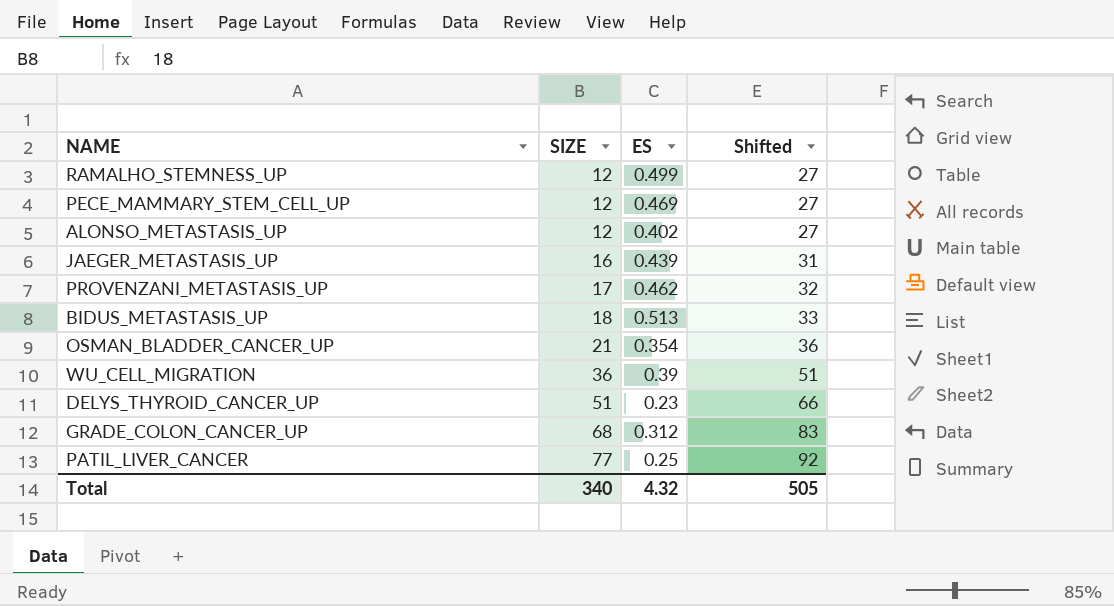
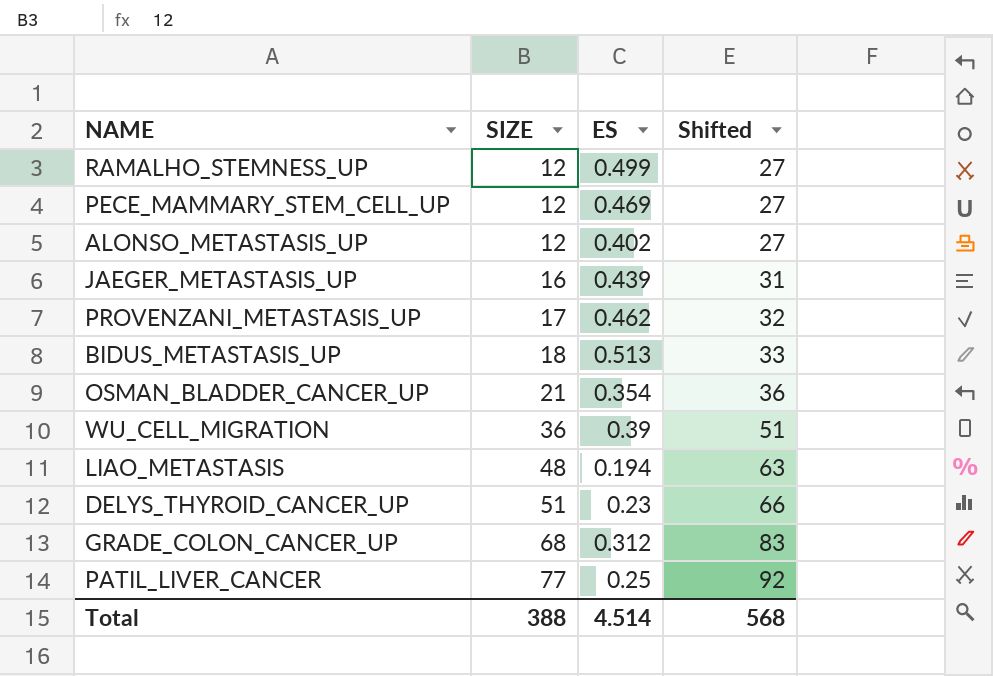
row LIAO_METASTASIS: none -> 48 | 0.194 | 63
Total | SIZE: 340 -> 388
Total | ES: 4.32 -> 4.514
Total | Shifted: 505 -> 568

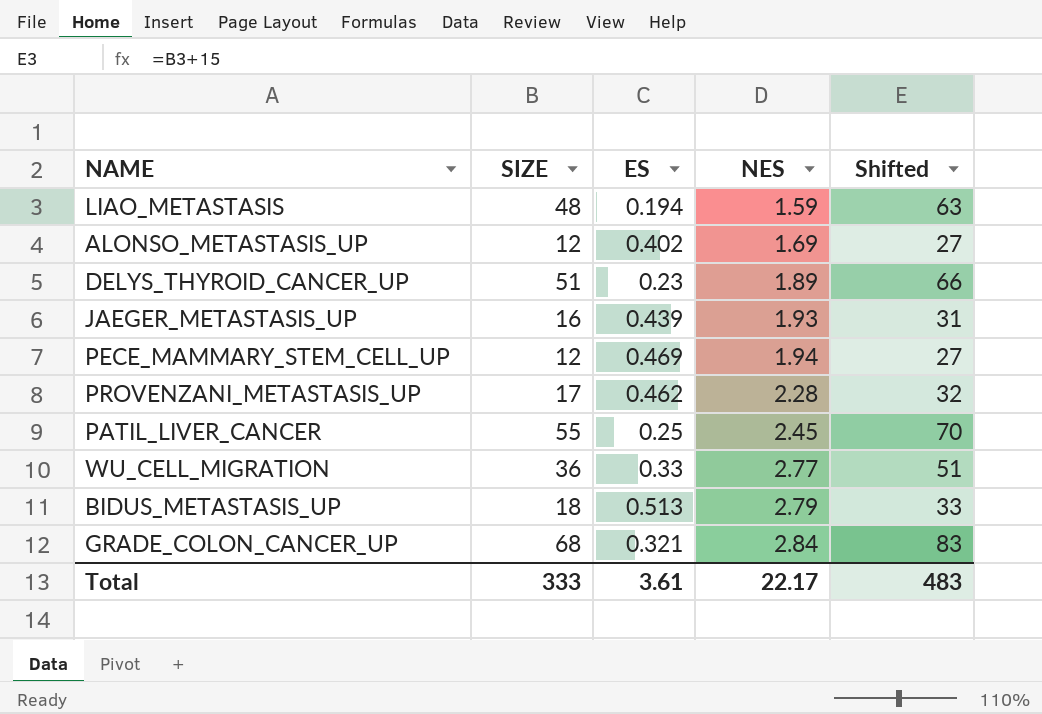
row order: SIZE ascending -> NES ascending
column NES | position: none -> 4
row RAMALHO_STEMNESS_UP: 12 | 0.499 | 27 -> none
row OSMAN_BLADDER_CANCER_UP: 21 | 0.354 | 36 -> none
PATIL_LIVER_CANCER | SIZE: 77 -> 55
PATIL_LIVER_CANCER | Shifted: 92 -> 70
WU_CELL_MIGRATION | ES: 0.39 -> 0.33
GRADE_COLON_CANCER_UP | ES: 0.312 -> 0.321
Total | SIZE: 388 -> 333
Total | ES: 4.514 -> 3.61
Total | Shifted: 568 -> 483

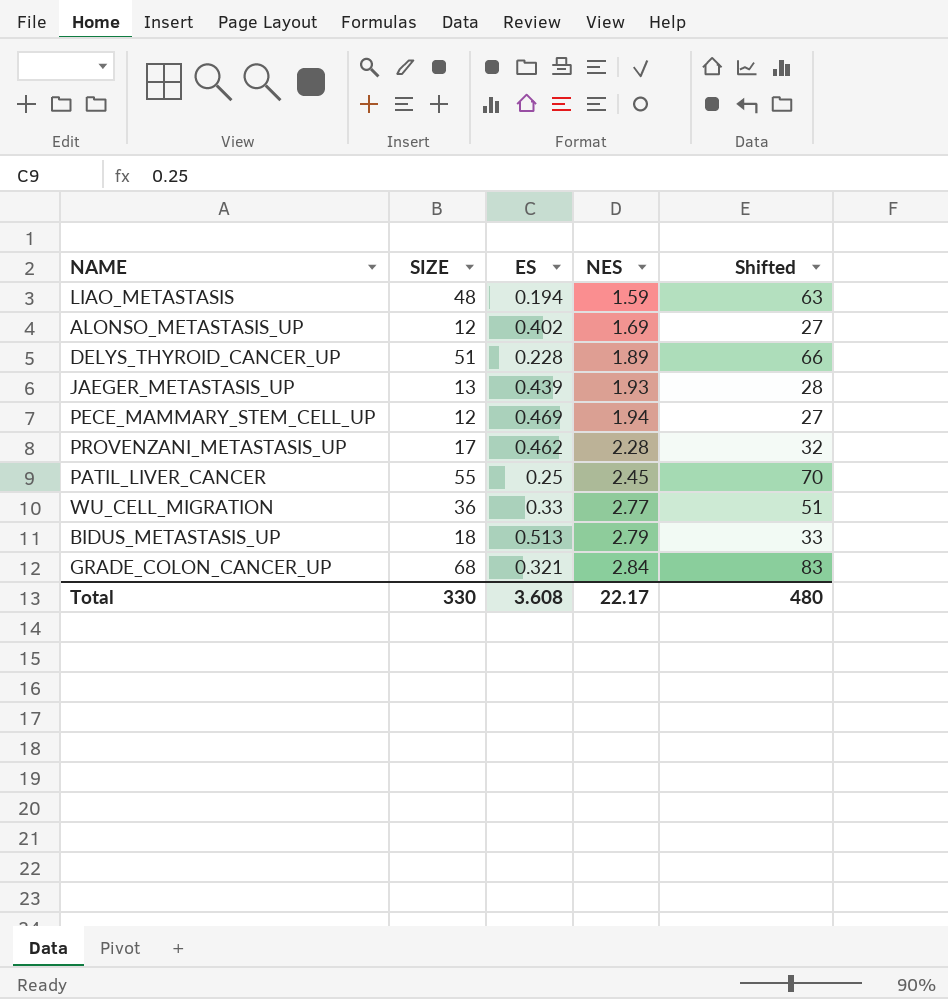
DELYS_THYROID_CANCER_UP | ES: 0.23 -> 0.228
JAEGER_METASTASIS_UP | SIZE: 16 -> 13
JAEGER_METASTASIS_UP | Shifted: 31 -> 28
Total | SIZE: 333 -> 330
Total | ES: 3.61 -> 3.608
Total | Shifted: 483 -> 480

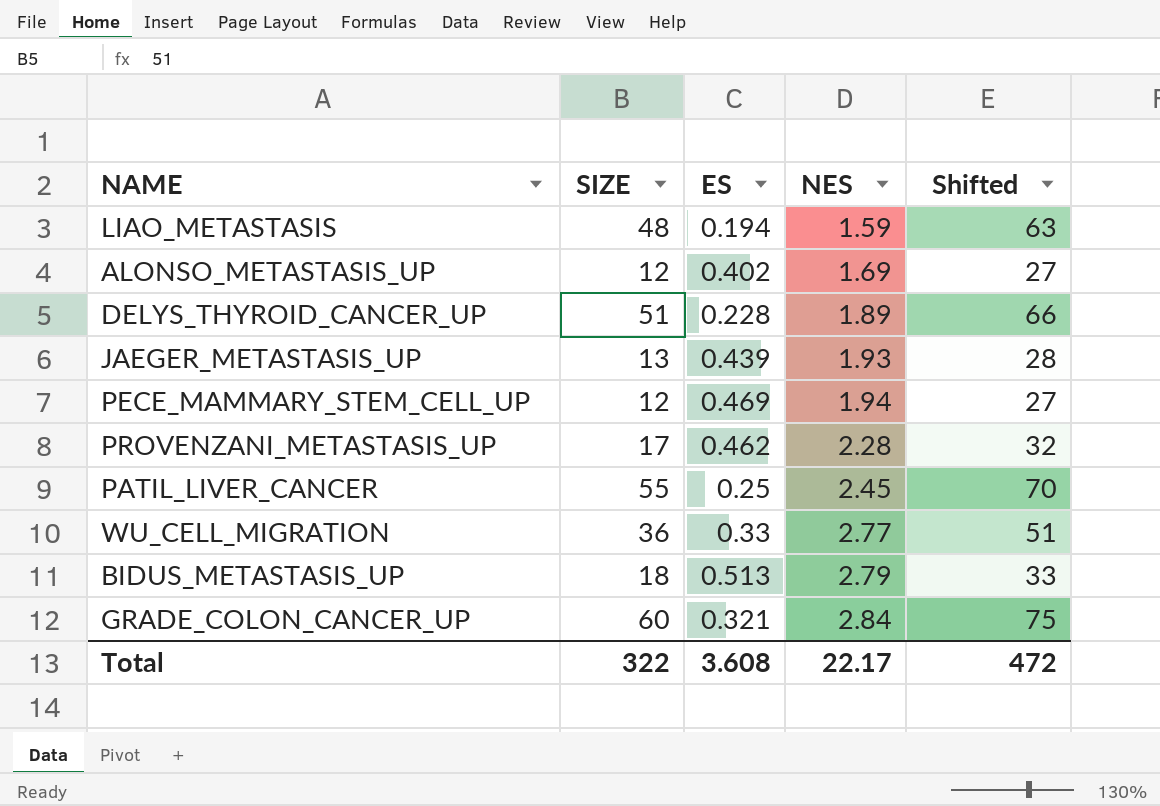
GRADE_COLON_CANCER_UP | SIZE: 68 -> 60
GRADE_COLON_CANCER_UP | Shifted: 83 -> 75
Total | SIZE: 330 -> 322
Total | Shifted: 480 -> 472

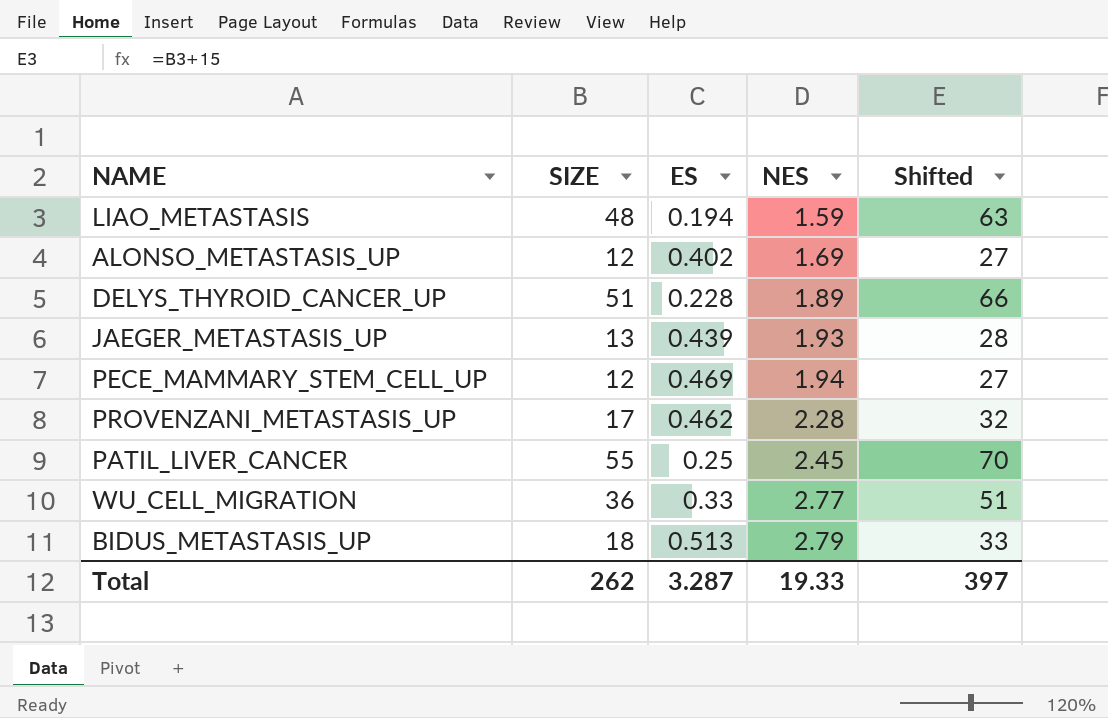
row GRADE_COLON_CANCER_UP: 60 | 0.321 | 2.84 | 75 -> none
Total | SIZE: 322 -> 262
Total | ES: 3.608 -> 3.287
Total | NES: 22.17 -> 19.33
Total | Shifted: 472 -> 397

